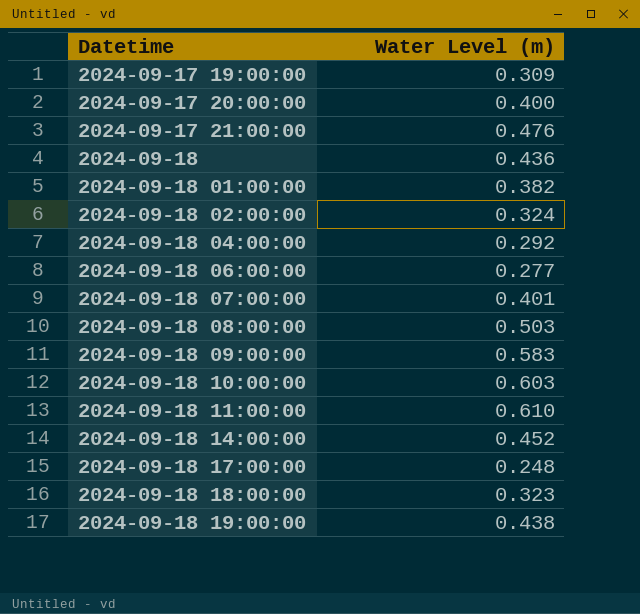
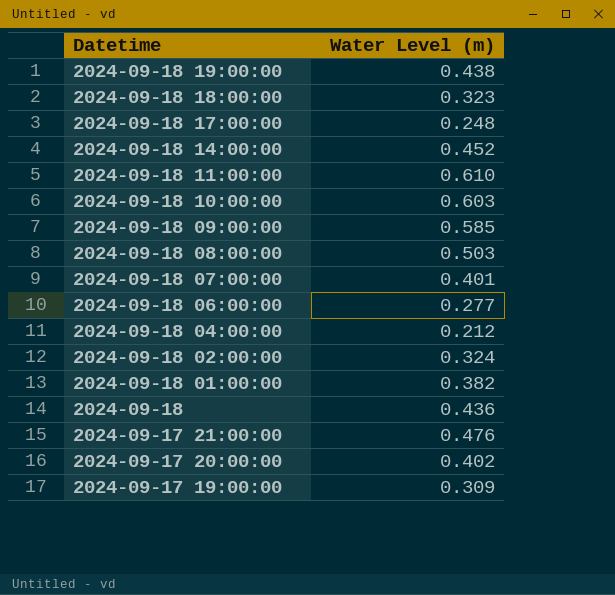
row order: Datetime ascending -> Datetime descending
2024-09-18 09:00:00 | Water Level (m): 0.583 -> 0.585
2024-09-18 04:00:00 | Water Level (m): 0.292 -> 0.212
2024-09-17 20:00:00 | Water Level (m): 0.400 -> 0.402

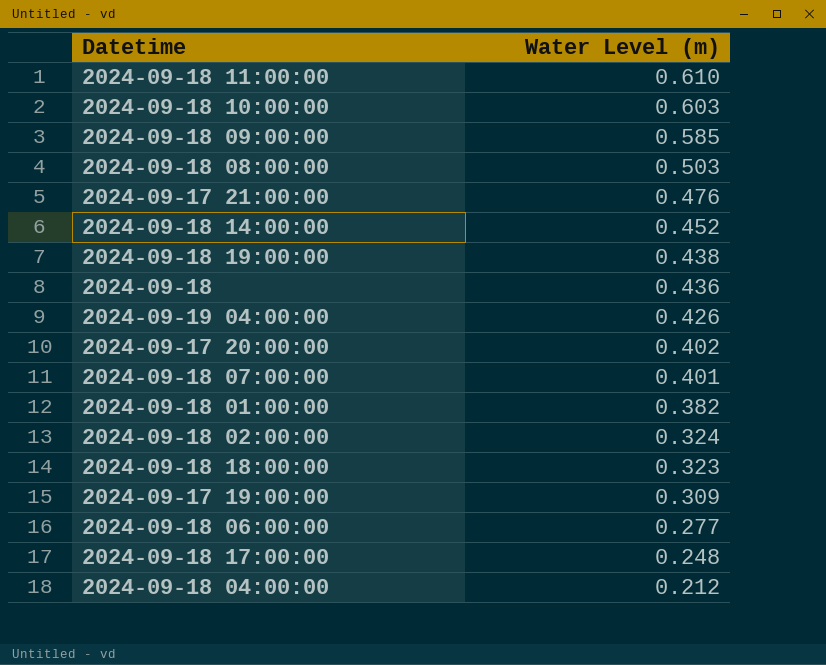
row order: Datetime descending -> Water Level (m) descending
row 2024-09-19 04:00:00: none -> 0.426

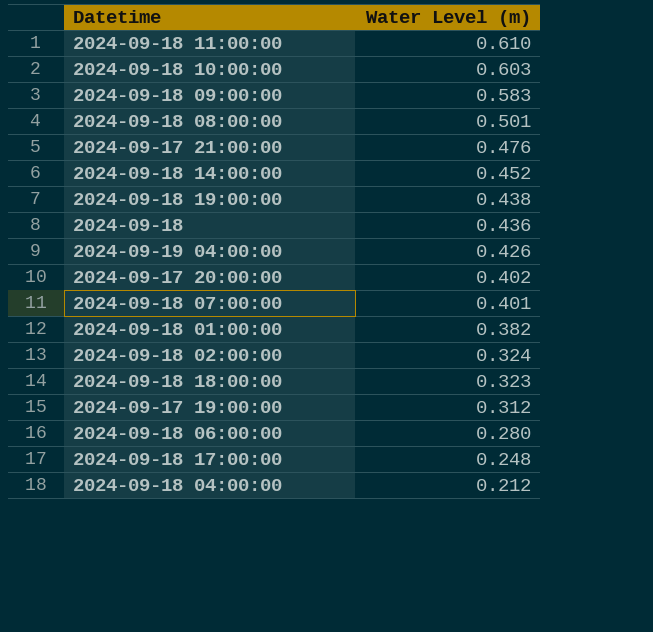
2024-09-18 09:00:00 | Water Level (m): 0.585 -> 0.583
2024-09-18 08:00:00 | Water Level (m): 0.503 -> 0.501
2024-09-17 19:00:00 | Water Level (m): 0.309 -> 0.312
2024-09-18 06:00:00 | Water Level (m): 0.277 -> 0.280

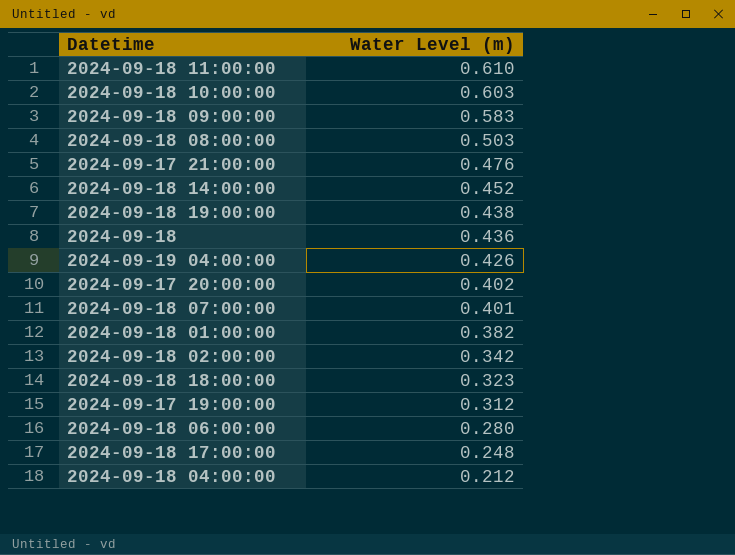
2024-09-18 08:00:00 | Water Level (m): 0.501 -> 0.503
2024-09-18 02:00:00 | Water Level (m): 0.324 -> 0.342

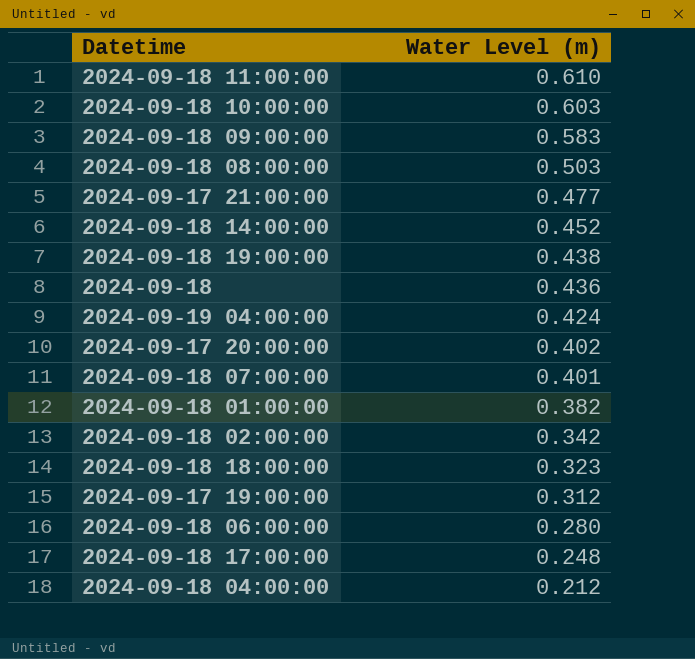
2024-09-17 21:00:00 | Water Level (m): 0.476 -> 0.477
2024-09-19 04:00:00 | Water Level (m): 0.426 -> 0.424

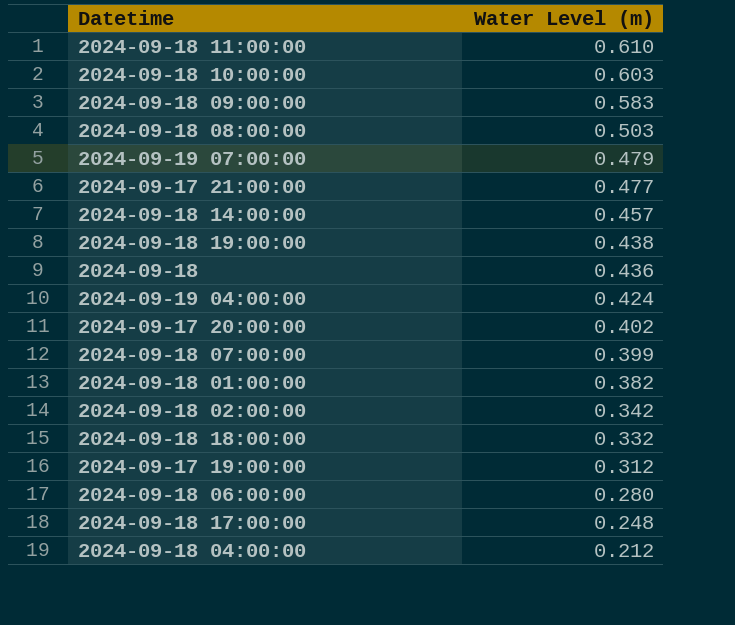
row 2024-09-19 07:00:00: none -> 0.479
2024-09-18 14:00:00 | Water Level (m): 0.452 -> 0.457
2024-09-18 07:00:00 | Water Level (m): 0.401 -> 0.399
2024-09-18 18:00:00 | Water Level (m): 0.323 -> 0.332

